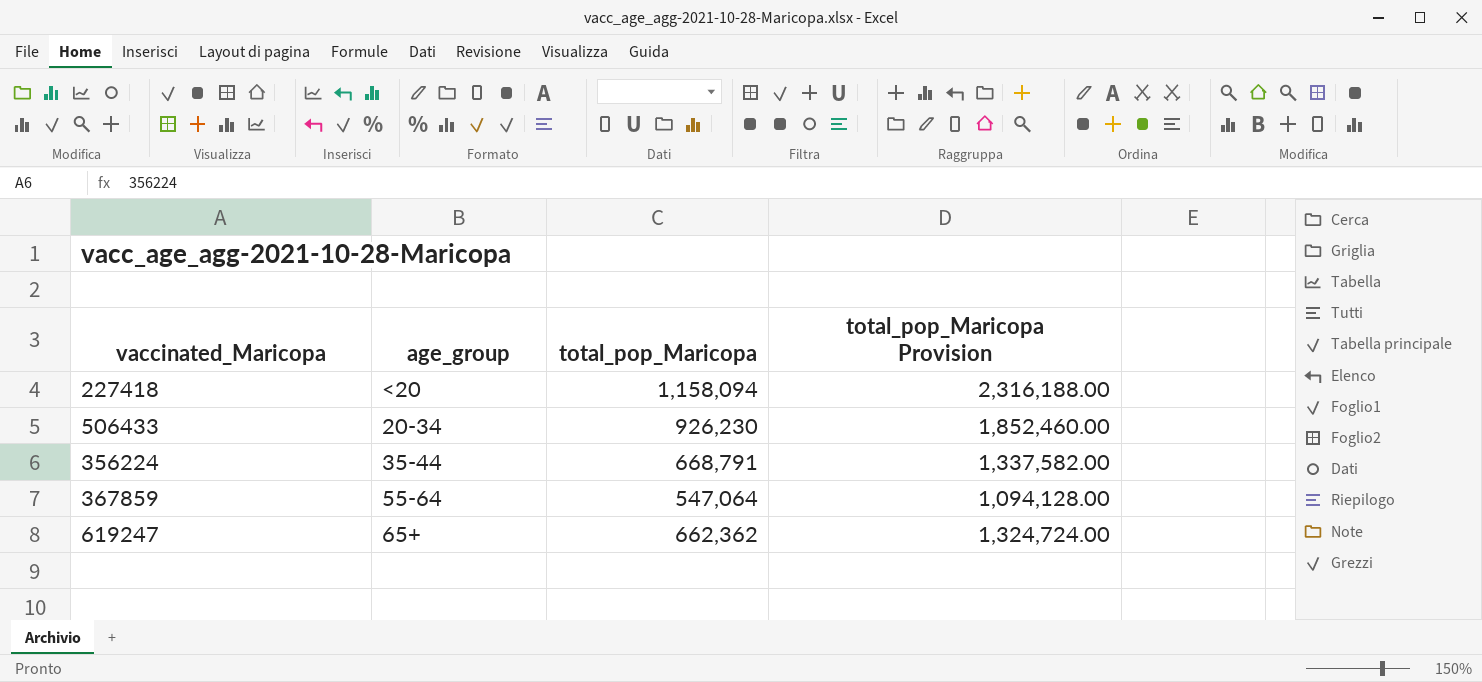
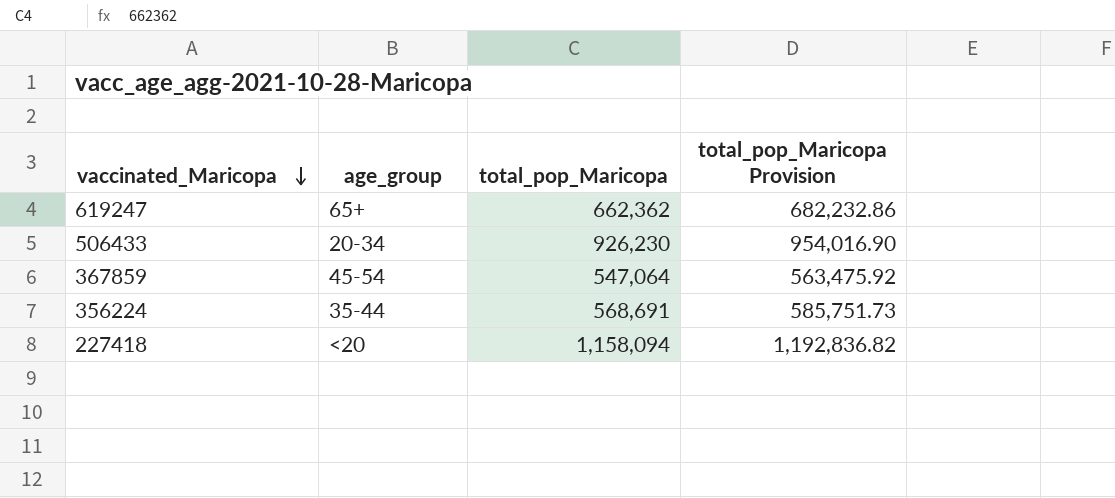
row order: none -> vaccinated_Maricopa descending
column total_pop_Maricopa Provision | formula: [total_pop_Maricopa] * 2 -> [total_pop_Maricopa] * 1.03
367859 | age_group: 55-64 -> 45-54
356224 | total_pop_Maricopa: 668,791 -> 568,691

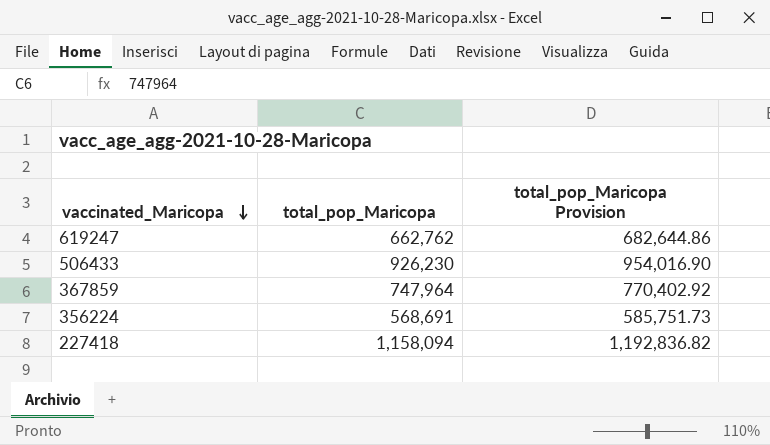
column age_group | position: 2 -> none
619247 | total_pop_Maricopa: 662,362 -> 662,762
619247 | total_pop_Maricopa Provision: 682,232.86 -> 682,644.86
367859 | total_pop_Maricopa: 547,064 -> 747,964
367859 | total_pop_Maricopa Provision: 563,475.92 -> 770,402.92

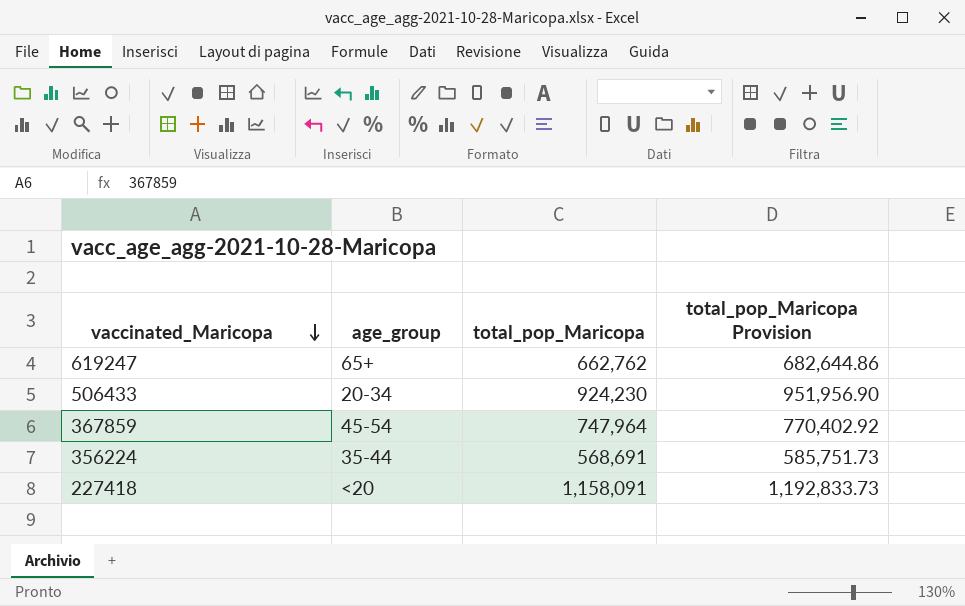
column age_group | position: none -> 2
506433 | total_pop_Maricopa: 926,230 -> 924,230
506433 | total_pop_Maricopa Provision: 954,016.90 -> 951,956.90
227418 | total_pop_Maricopa: 1,158,094 -> 1,158,091
227418 | total_pop_Maricopa Provision: 1,192,836.82 -> 1,192,833.73

